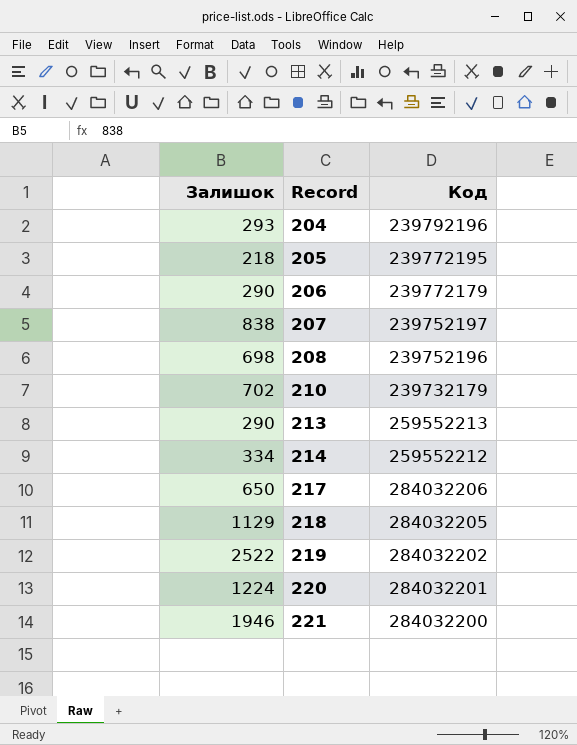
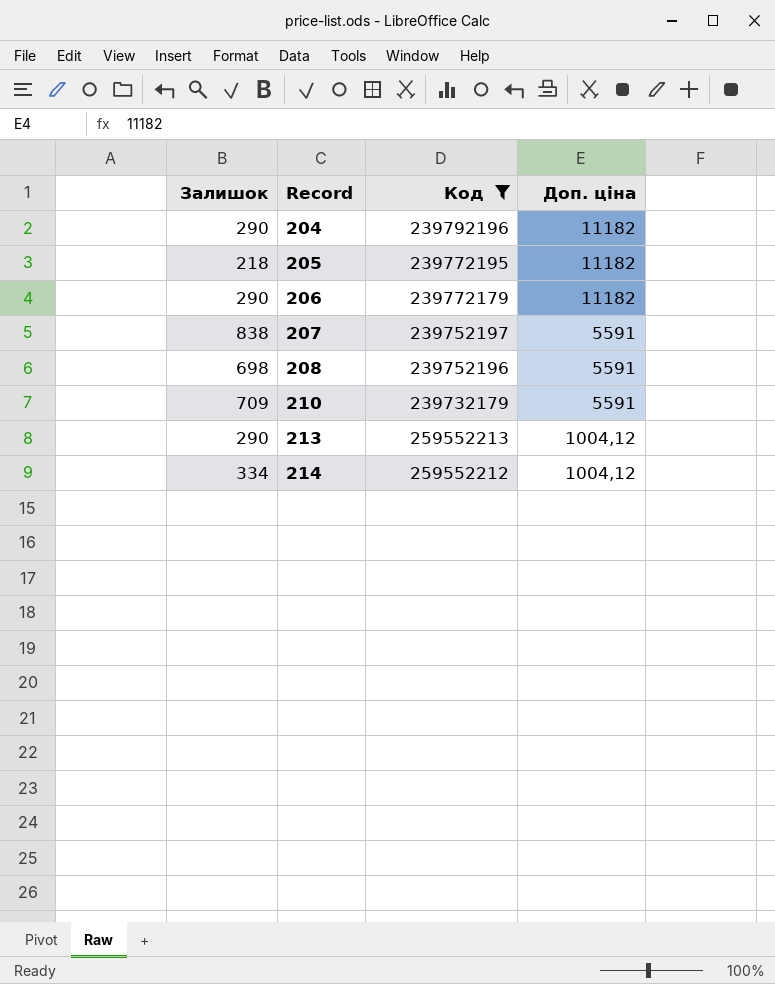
filter: none -> Код <= 259552213
column Доп. ціна | position: none -> 4
204 | Залишок: 293 -> 290
210 | Залишок: 702 -> 709

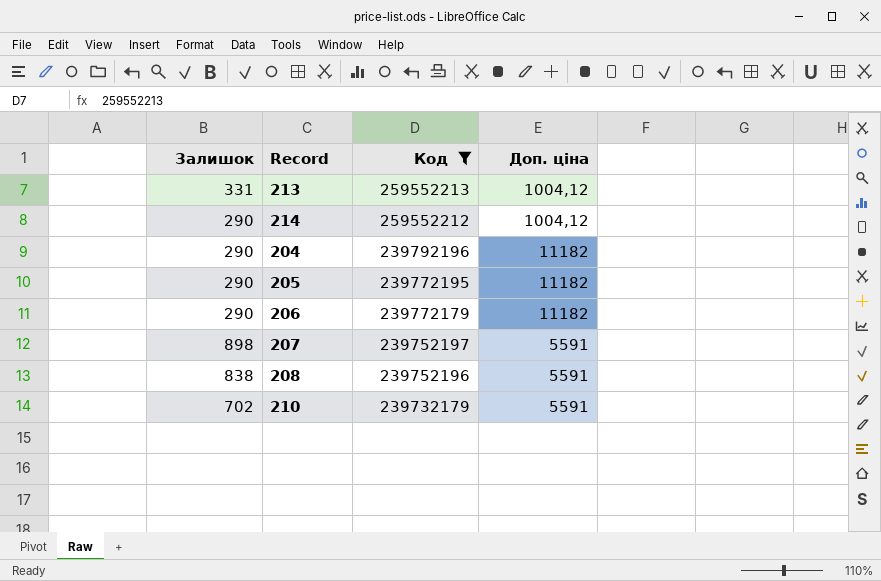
row order: Record ascending -> Код descending
213 | Залишок: 290 -> 331
214 | Залишок: 334 -> 290
205 | Залишок: 218 -> 290
207 | Залишок: 838 -> 898
208 | Залишок: 698 -> 838
210 | Залишок: 709 -> 702

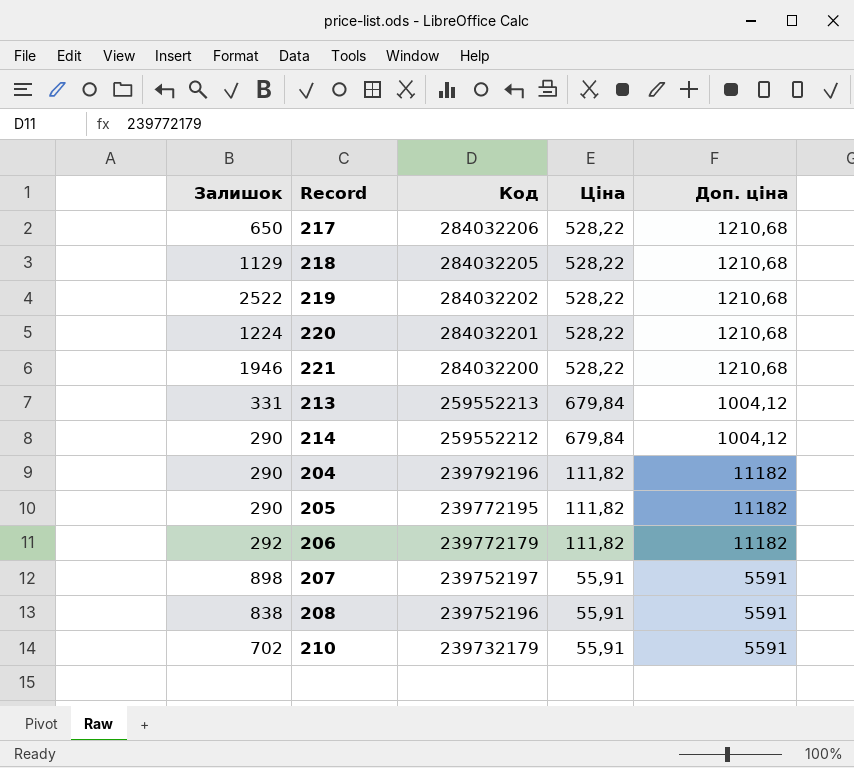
filter: Код <= 259552213 -> none
column Ціна | position: none -> 4
206 | Залишок: 290 -> 292

